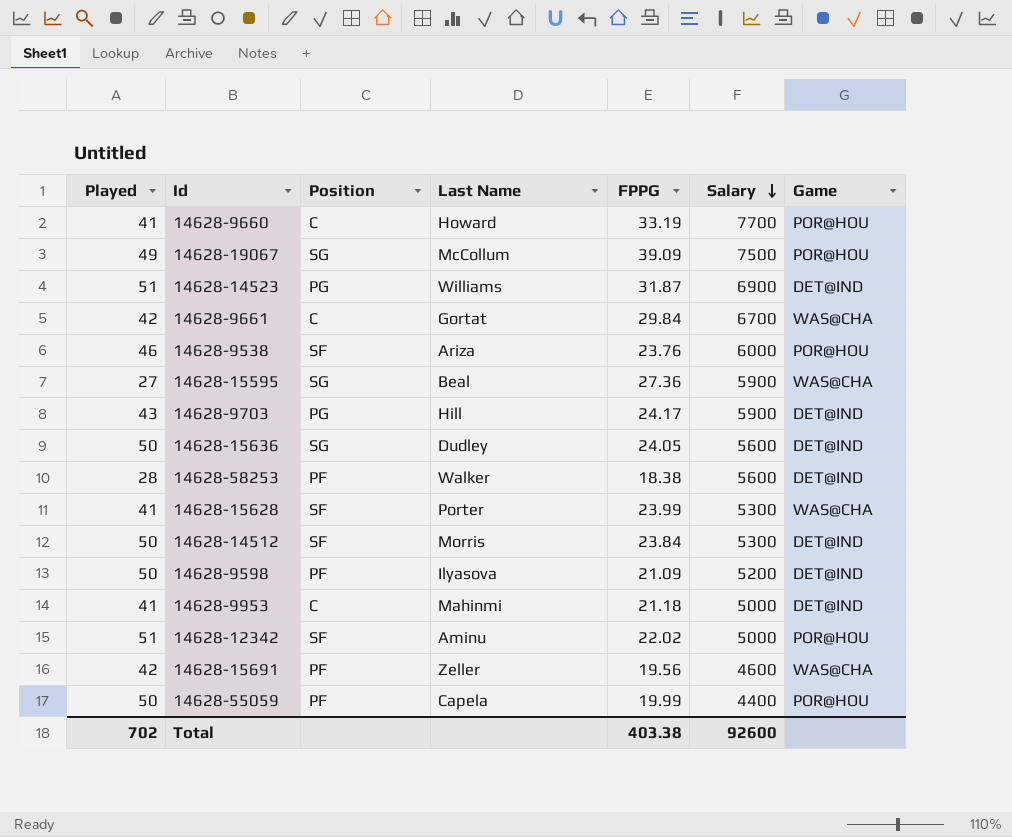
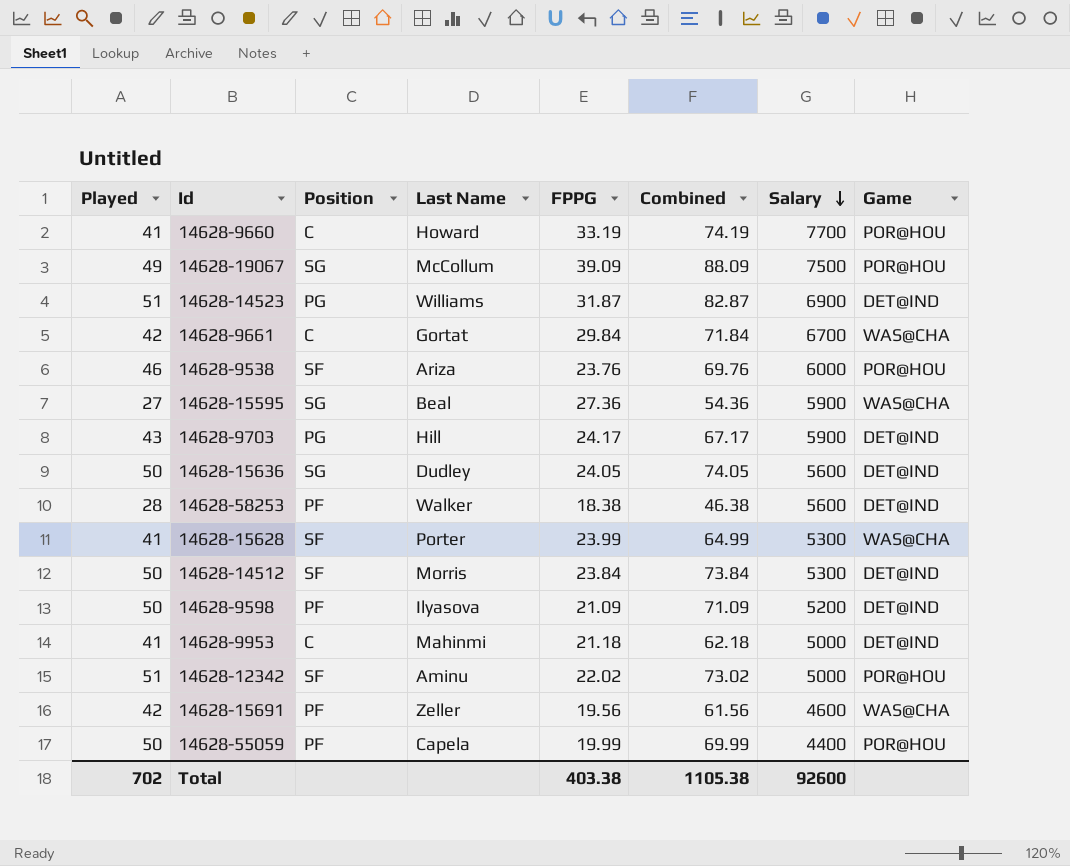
column Combined | formula: none -> [Played] + [FPPG]

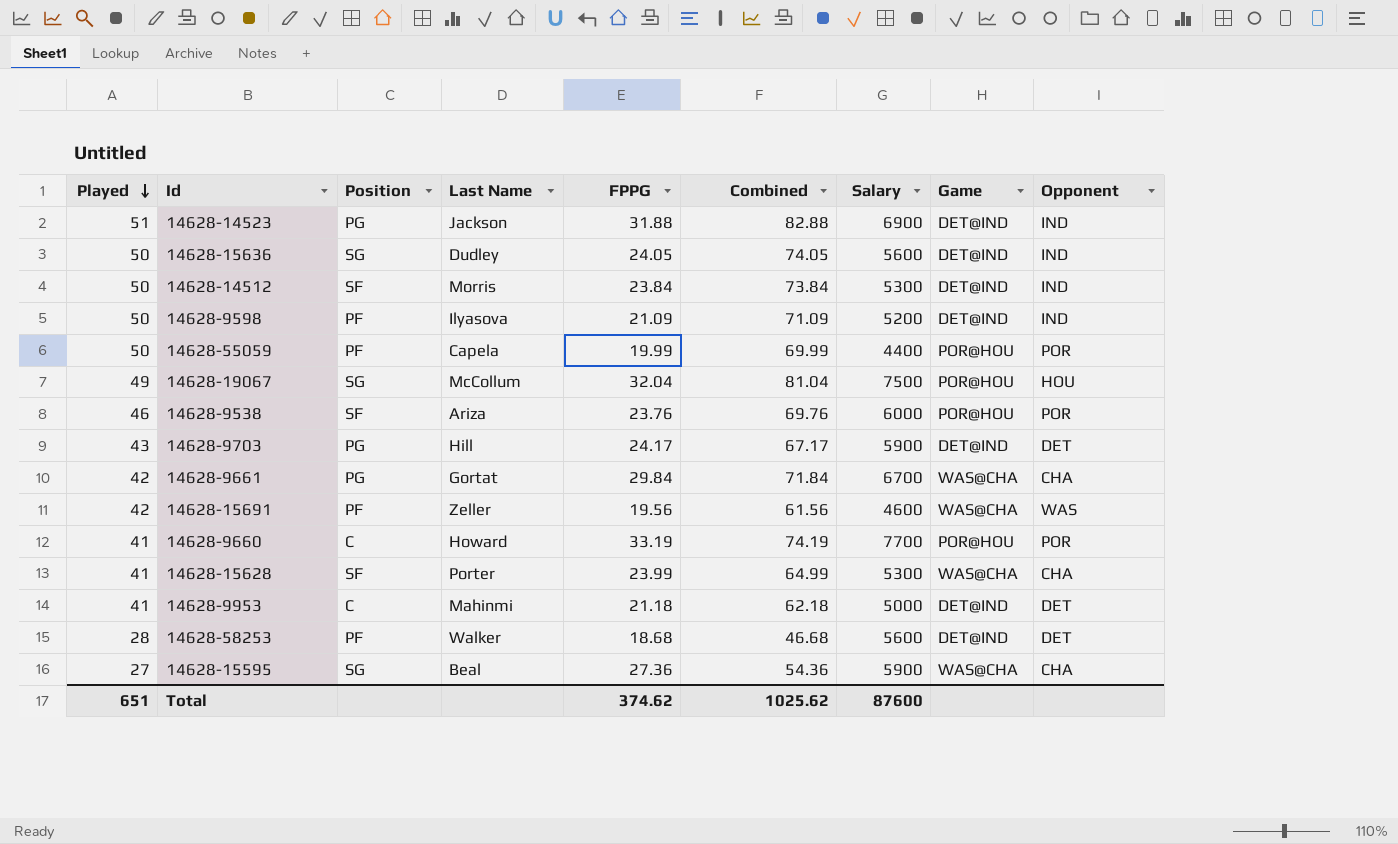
row order: Salary descending -> Played descending
column Opponent | position: none -> 9
row 14628-12342: 51 | SF | Aminu | 22.02 | 73.02 | 5000 | POR@HOU -> none
14628-14523 | Last Name: Williams -> Jackson
14628-14523 | FPPG: 31.87 -> 31.88
14628-14523 | Combined: 82.87 -> 82.88
14628-19067 | FPPG: 39.09 -> 32.04
14628-19067 | Combined: 88.09 -> 81.04
14628-9661 | Position: C -> PG
14628-58253 | FPPG: 18.38 -> 18.68
14628-58253 | Combined: 46.38 -> 46.68
Total | Played: 702 -> 651
Total | FPPG: 403.38 -> 374.62
Total | Combined: 1105.38 -> 1025.62
Total | Salary: 92600 -> 87600

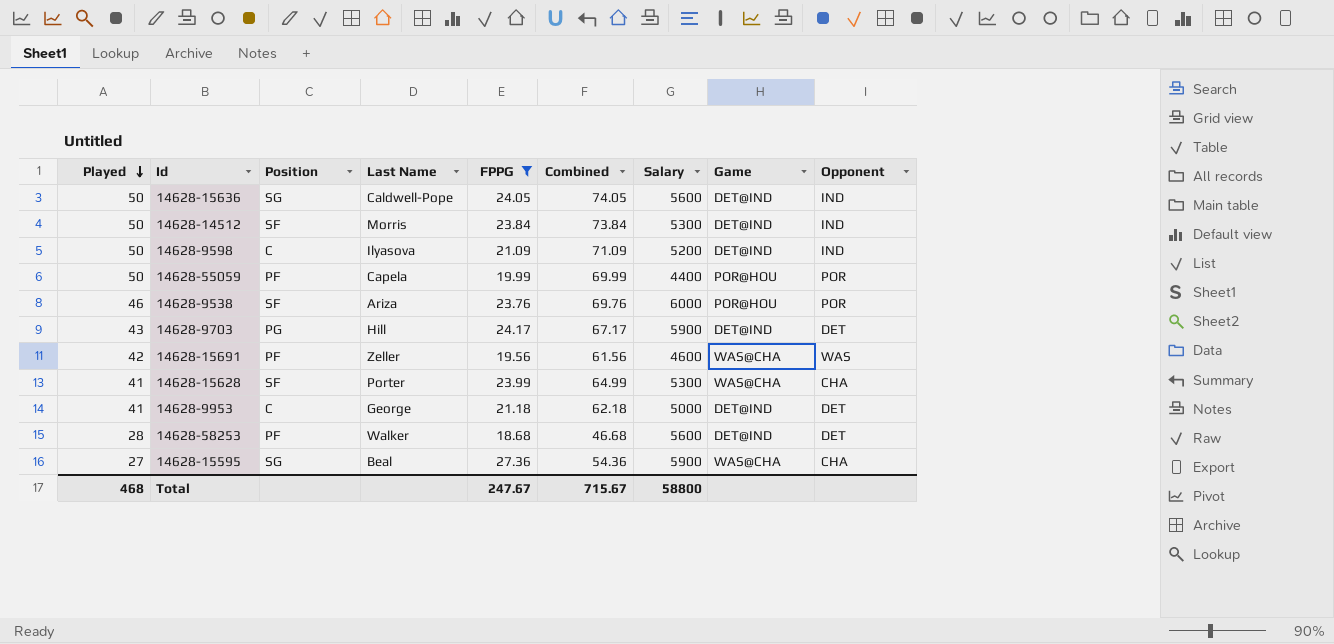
filter: none -> FPPG <= 27.36
14628-15636 | Last Name: Dudley -> Caldwell-Pope
14628-9598 | Position: PF -> C
14628-9953 | Last Name: Mahinmi -> George
Total | Played: 651 -> 468
Total | FPPG: 374.62 -> 247.67
Total | Combined: 1025.62 -> 715.67
Total | Salary: 87600 -> 58800

